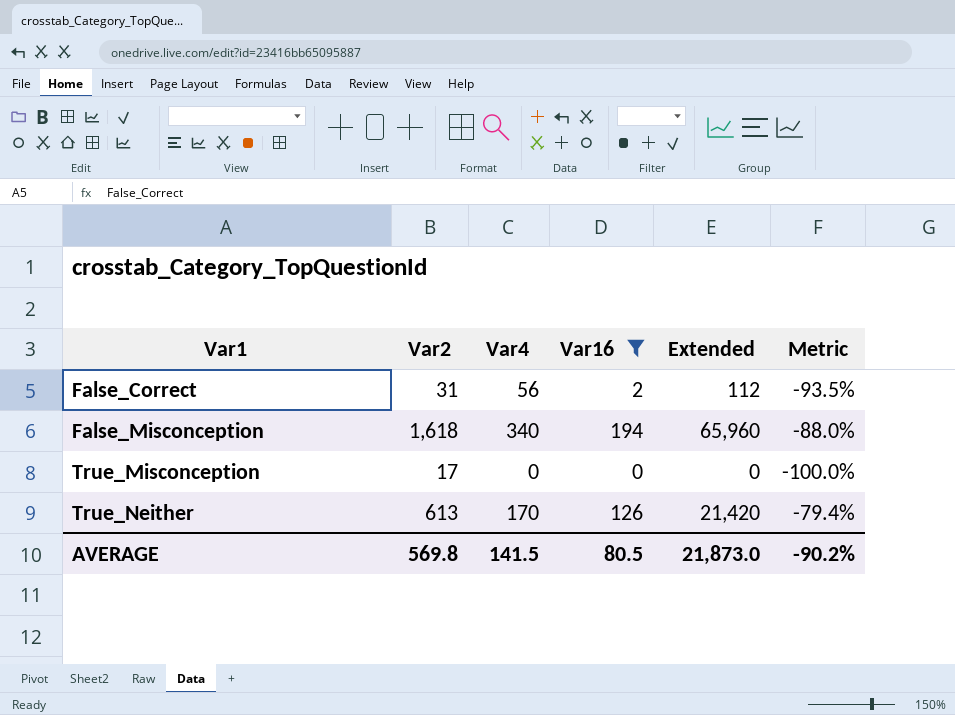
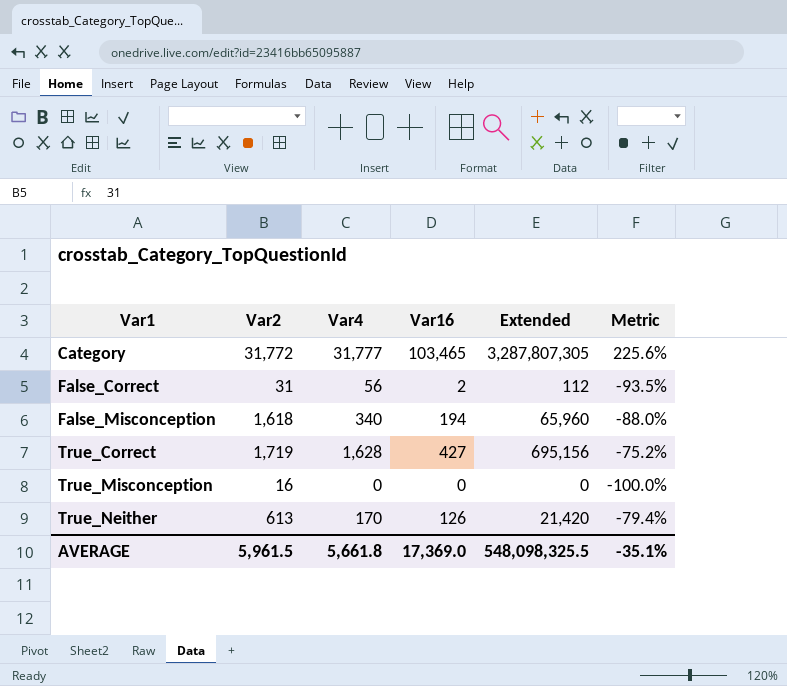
filter: Var16 <= 194 -> none
True_Misconception | Var2: 17 -> 16
AVERAGE | Var2: 569.8 -> 5,961.5
AVERAGE | Var4: 141.5 -> 5,661.8
AVERAGE | Var16: 80.5 -> 17,369.0
AVERAGE | Extended: 21,873.0 -> 548,098,325.5
AVERAGE | Metric: -90.2% -> -35.1%

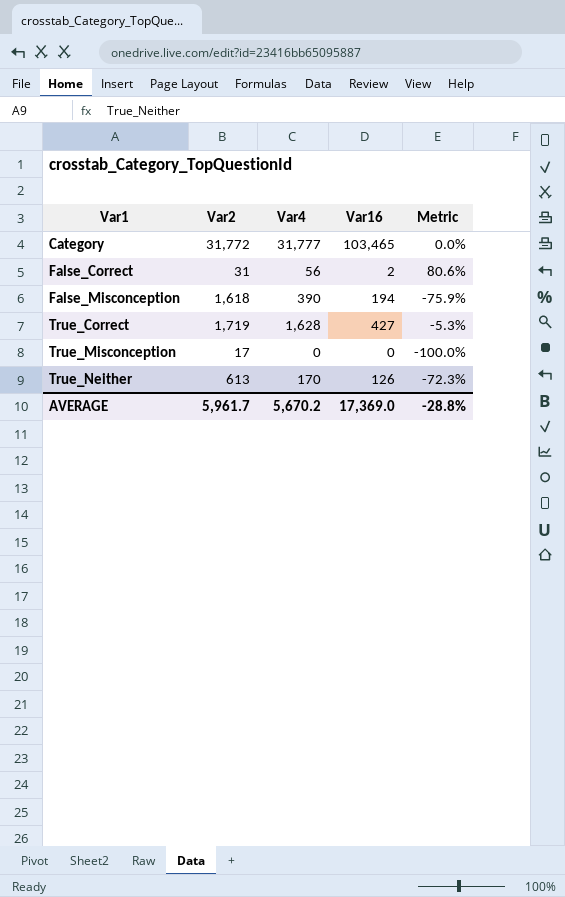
column Extended | formula: [Var4] * [Var16] -> none
column Metric | formula: ([Var16] - [Var2]) / [Var2] -> ([Var4] - [Var2]) / [Var2]
False_Misconception | Var4: 340 -> 390
True_Misconception | Var2: 16 -> 17
AVERAGE | Var2: 5,961.5 -> 5,961.7
AVERAGE | Var4: 5,661.8 -> 5,670.2
AVERAGE | Metric: -35.1% -> -28.8%

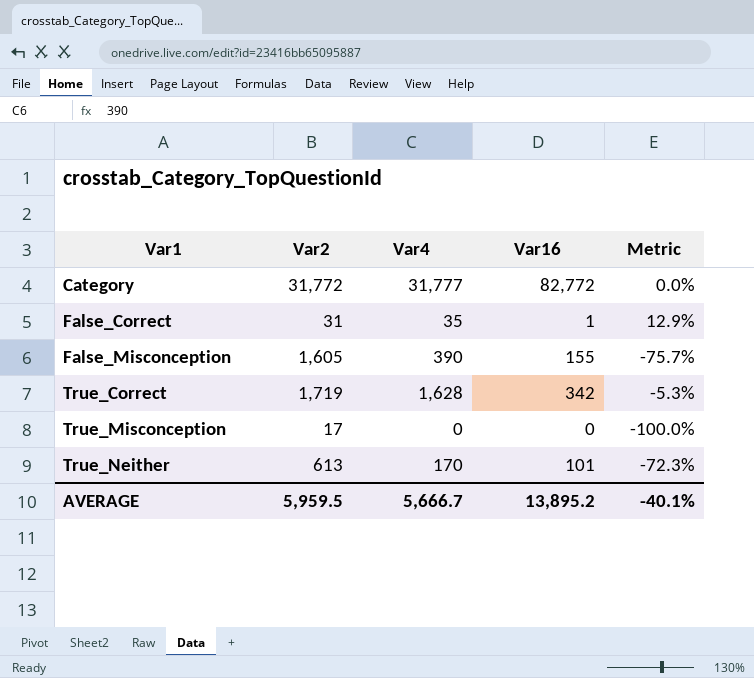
Category | Var16: 103,465 -> 82,772
False_Correct | Var4: 56 -> 35
False_Correct | Var16: 2 -> 1
False_Correct | Metric: 80.6% -> 12.9%
False_Misconception | Var2: 1,618 -> 1,605
False_Misconception | Var16: 194 -> 155
False_Misconception | Metric: -75.9% -> -75.7%
True_Correct | Var16: 427 -> 342
True_Neither | Var16: 126 -> 101
AVERAGE | Var2: 5,961.7 -> 5,959.5
AVERAGE | Var4: 5,670.2 -> 5,666.7
AVERAGE | Var16: 17,369.0 -> 13,895.2
AVERAGE | Metric: -28.8% -> -40.1%

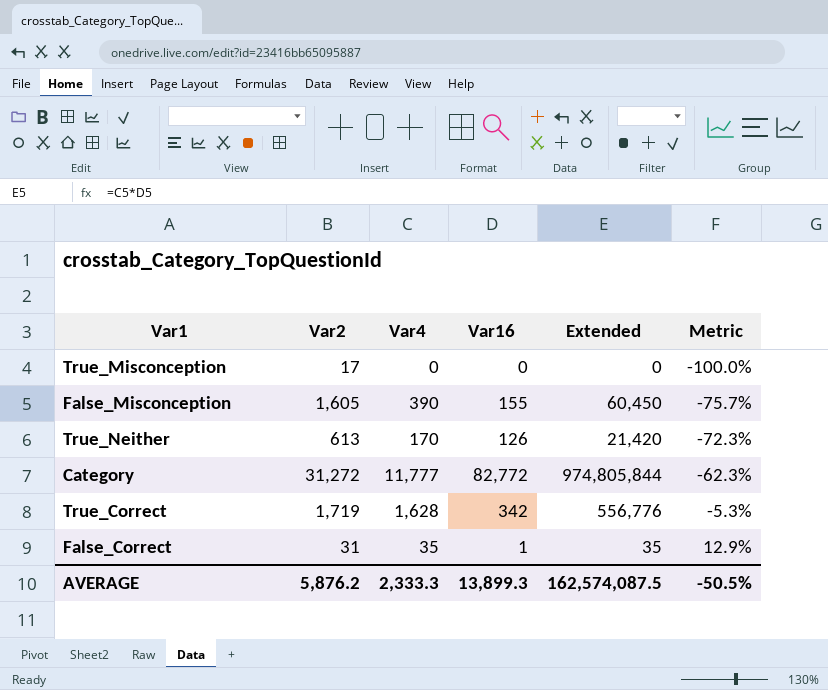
row order: Var1 ascending -> Metric ascending
column Extended | formula: none -> [Var4] * [Var16]
True_Neither | Var16: 101 -> 126
Category | Var2: 31,772 -> 31,272
Category | Var4: 31,777 -> 11,777
Category | Metric: 0.0% -> -62.3%
AVERAGE | Var2: 5,959.5 -> 5,876.2
AVERAGE | Var4: 5,666.7 -> 2,333.3
AVERAGE | Var16: 13,895.2 -> 13,899.3
AVERAGE | Metric: -40.1% -> -50.5%

